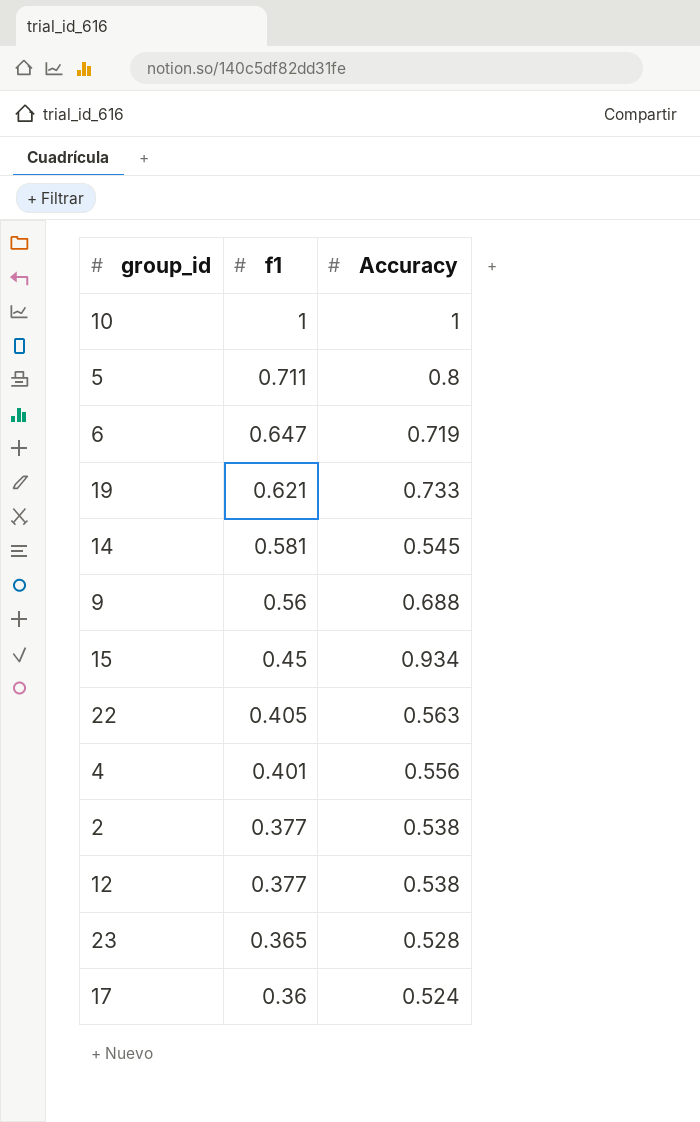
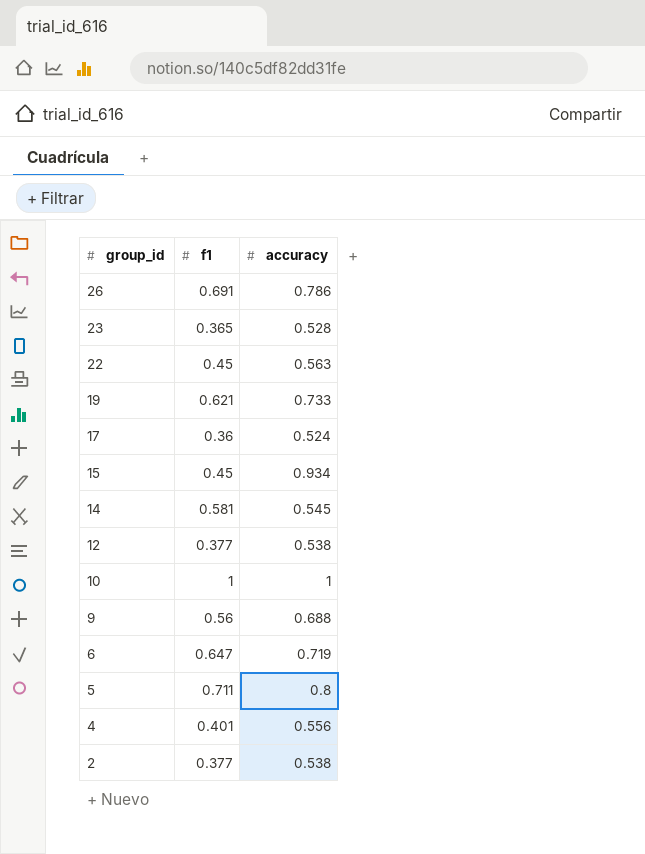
row order: f1 descending -> group_id descending
column name: Accuracy -> accuracy
row 26: none -> 0.691 | 0.786
22 | f1: 0.405 -> 0.45

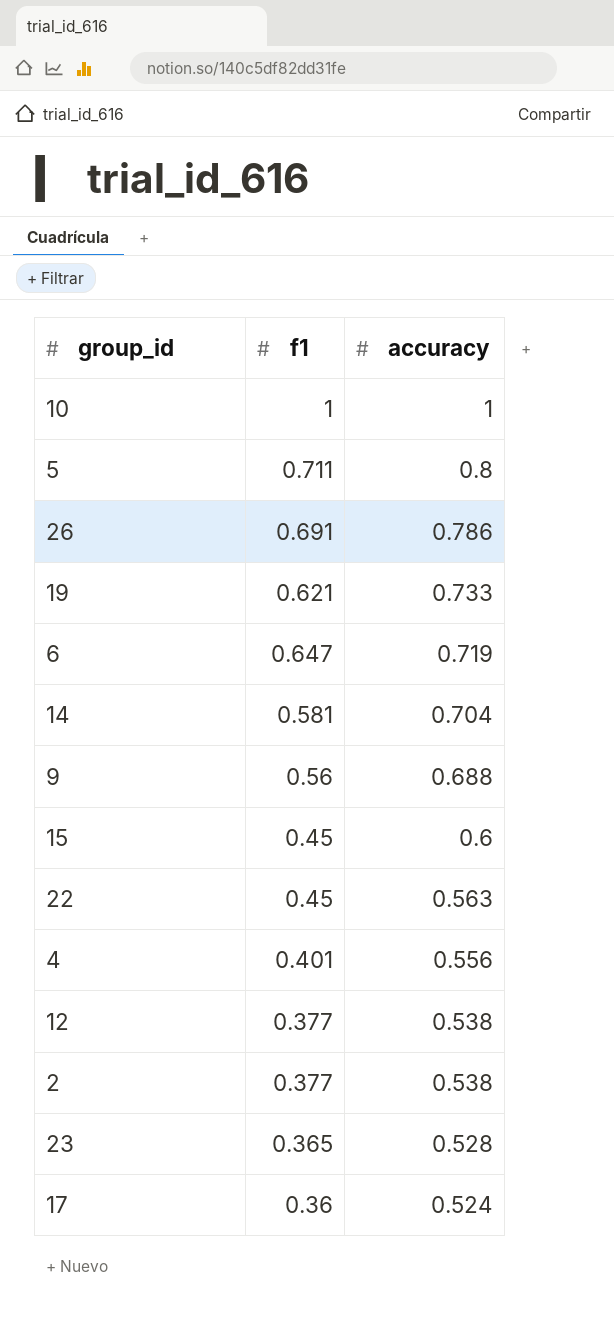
row order: group_id descending -> accuracy descending
14 | accuracy: 0.545 -> 0.704
15 | accuracy: 0.934 -> 0.6

